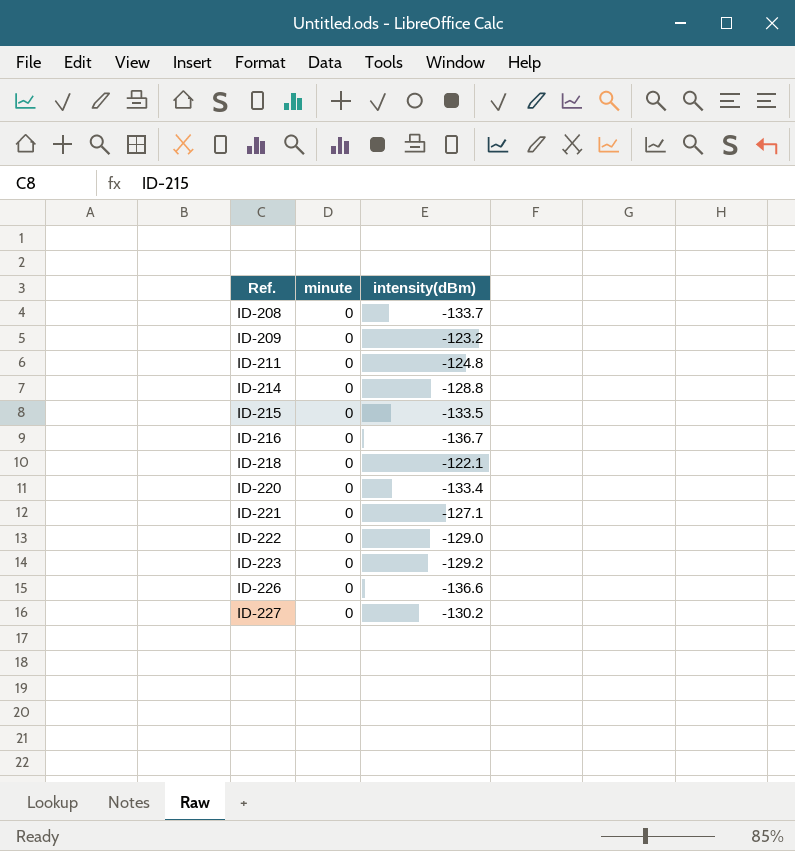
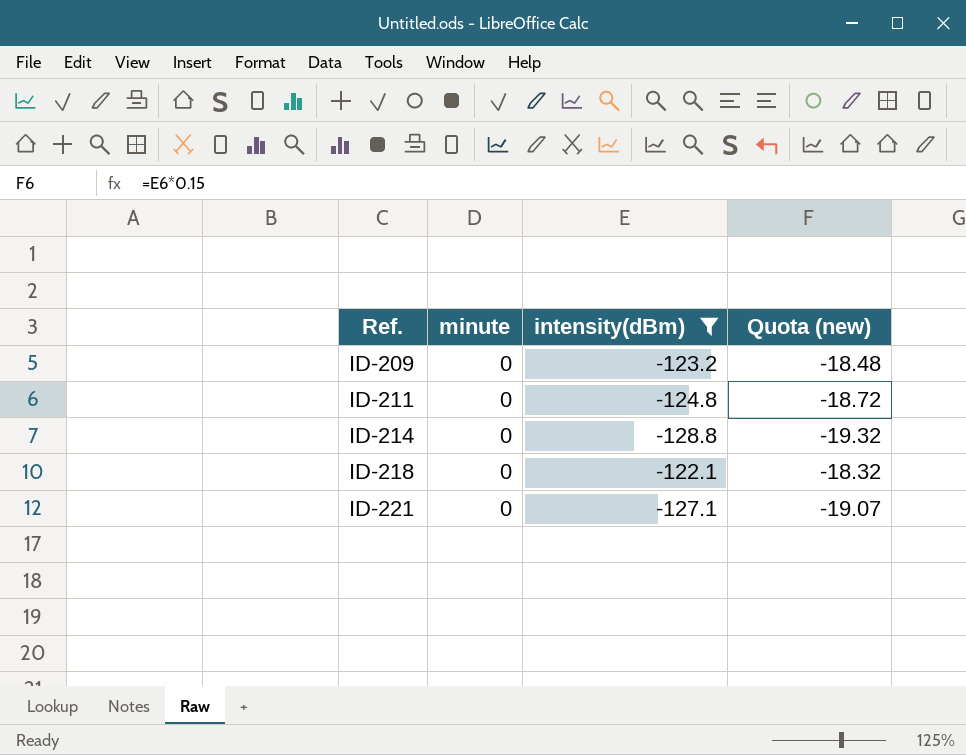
filter: none -> intensity(dBm) >= -128.8
column Quota (new) | formula: none -> [intensity(dBm)] * 0.15

